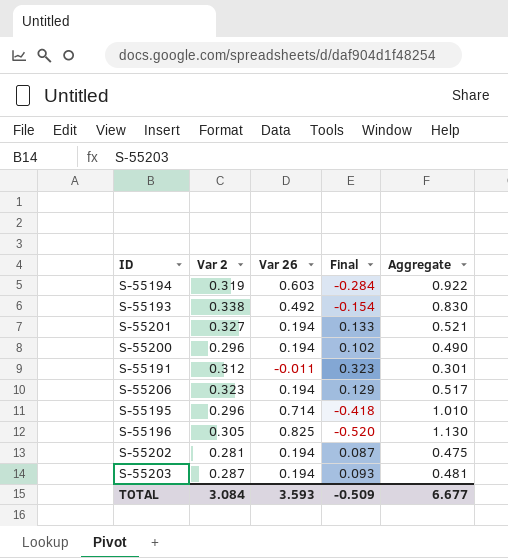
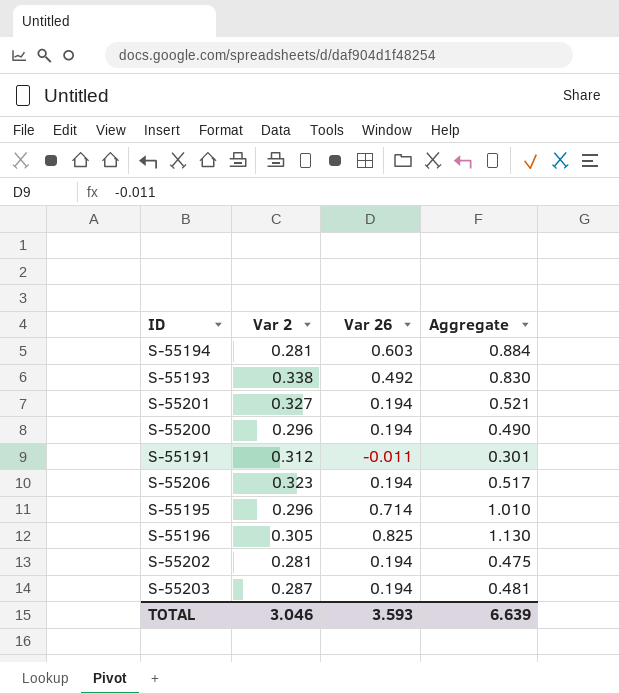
column Final | formula: [Var 2] - [Var 26] -> none
S-55194 | Var 2: 0.319 -> 0.281
S-55194 | Aggregate: 0.922 -> 0.884
TOTAL | Var 2: 3.084 -> 3.046
TOTAL | Aggregate: 6.677 -> 6.639

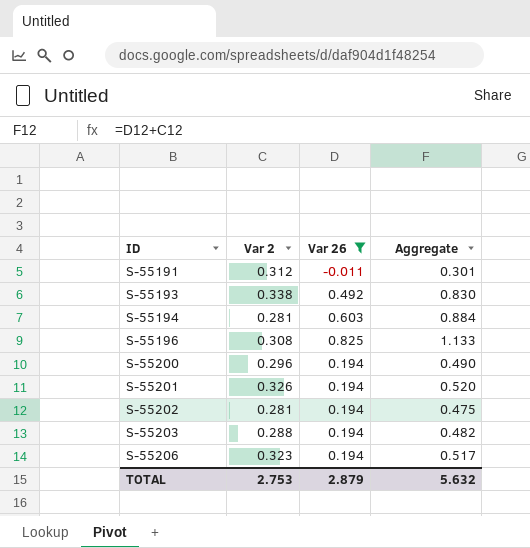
filter: none -> Var 26 != 0.714
row order: none -> ID ascending
S-55196 | Var 2: 0.305 -> 0.308
S-55196 | Aggregate: 1.130 -> 1.133
S-55201 | Var 2: 0.327 -> 0.326
S-55201 | Aggregate: 0.521 -> 0.520
S-55203 | Var 2: 0.287 -> 0.288
S-55203 | Aggregate: 0.481 -> 0.482
TOTAL | Var 2: 3.046 -> 2.753
TOTAL | Var 26: 3.593 -> 2.879
TOTAL | Aggregate: 6.639 -> 5.632

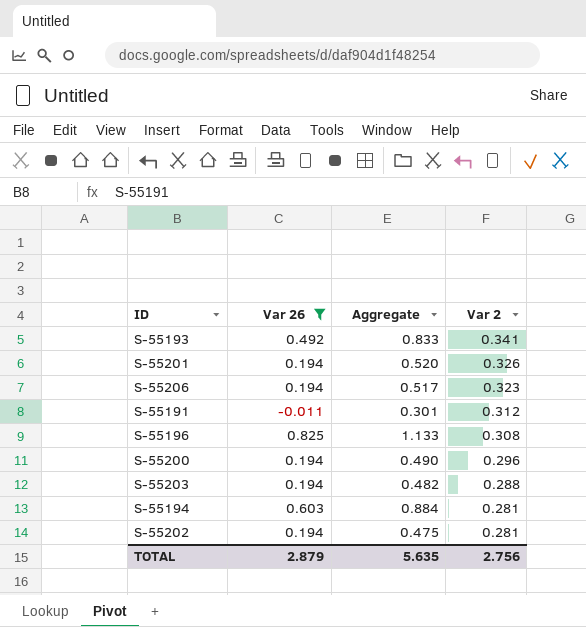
row order: ID ascending -> Var 2 descending
column Var 2 | position: 2 -> 4
S-55193 | Aggregate: 0.830 -> 0.833
S-55193 | Var 2: 0.338 -> 0.341
TOTAL | Aggregate: 5.632 -> 5.635
TOTAL | Var 2: 2.753 -> 2.756

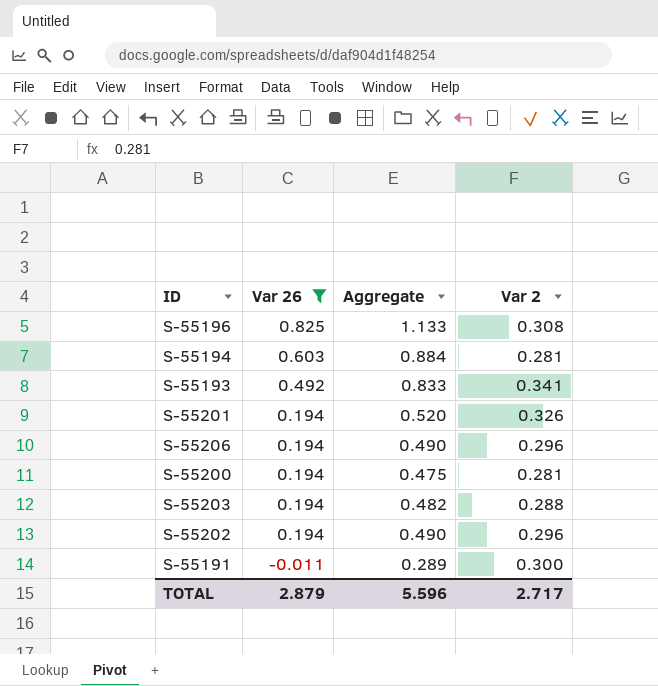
row order: Var 2 descending -> Var 26 descending
S-55206 | Aggregate: 0.517 -> 0.490
S-55206 | Var 2: 0.323 -> 0.296
S-55200 | Aggregate: 0.490 -> 0.475
S-55200 | Var 2: 0.296 -> 0.281
S-55202 | Aggregate: 0.475 -> 0.490
S-55202 | Var 2: 0.281 -> 0.296
S-55191 | Aggregate: 0.301 -> 0.289
S-55191 | Var 2: 0.312 -> 0.300
TOTAL | Aggregate: 5.635 -> 5.596
TOTAL | Var 2: 2.756 -> 2.717

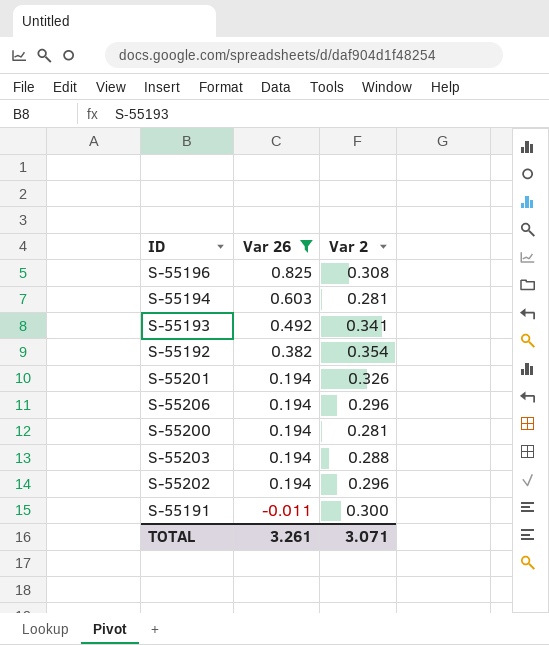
column Aggregate | formula: [Var 26] + [Var 2] -> none
row S-55192: none -> 0.382 | 0.354
TOTAL | Var 26: 2.879 -> 3.261
TOTAL | Var 2: 2.717 -> 3.071

